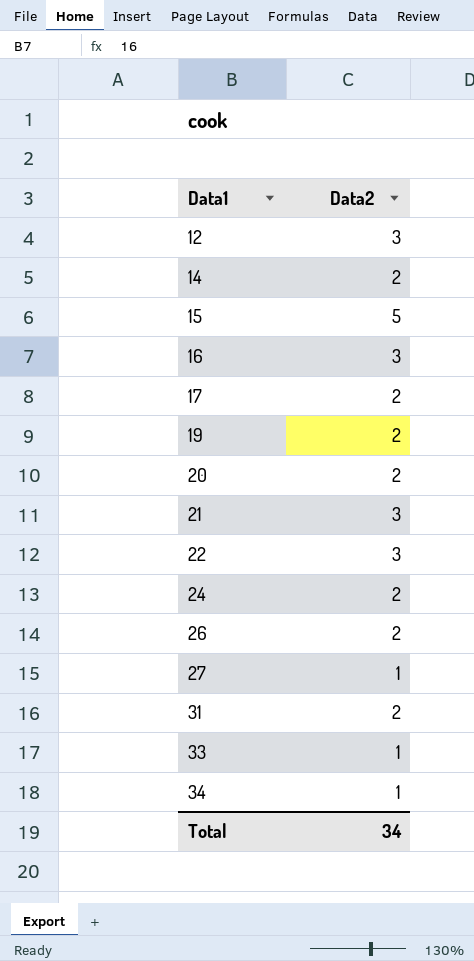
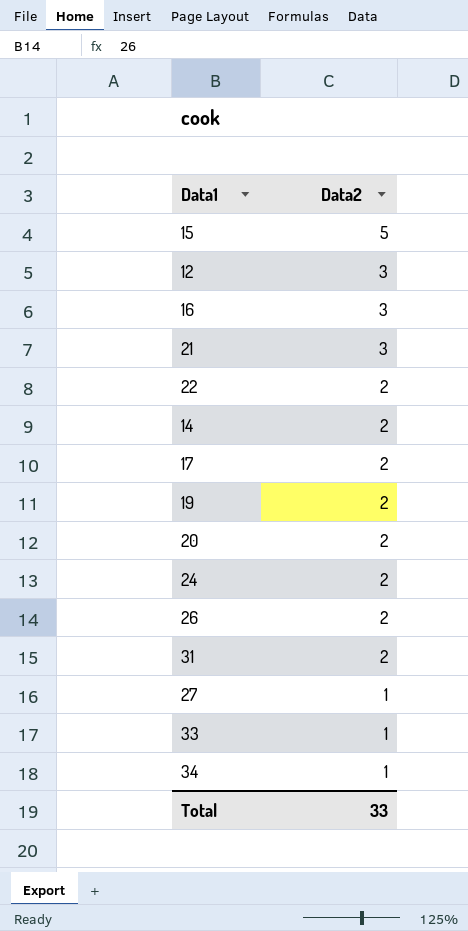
row order: Data1 ascending -> Data2 descending
22 | Data2: 3 -> 2
Total | Data2: 34 -> 33

